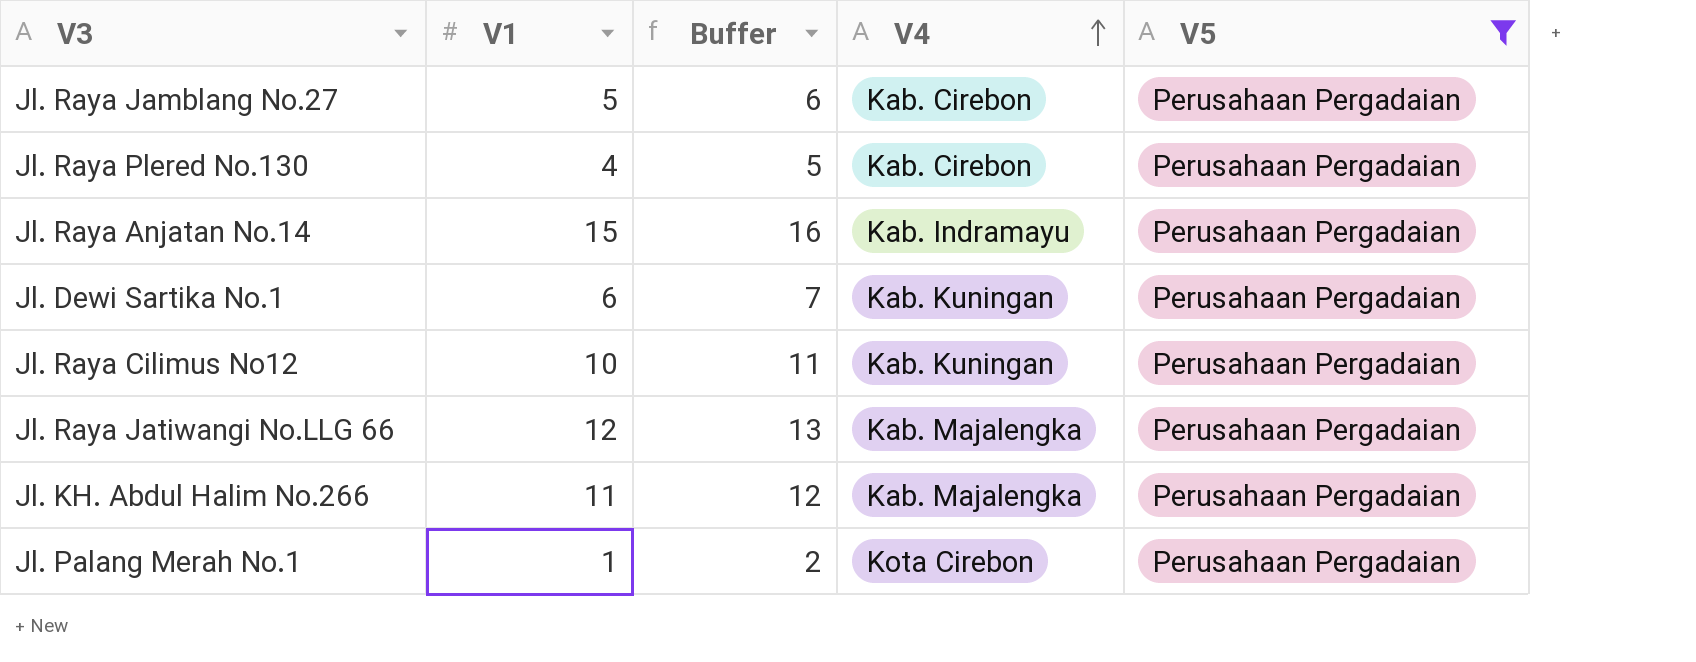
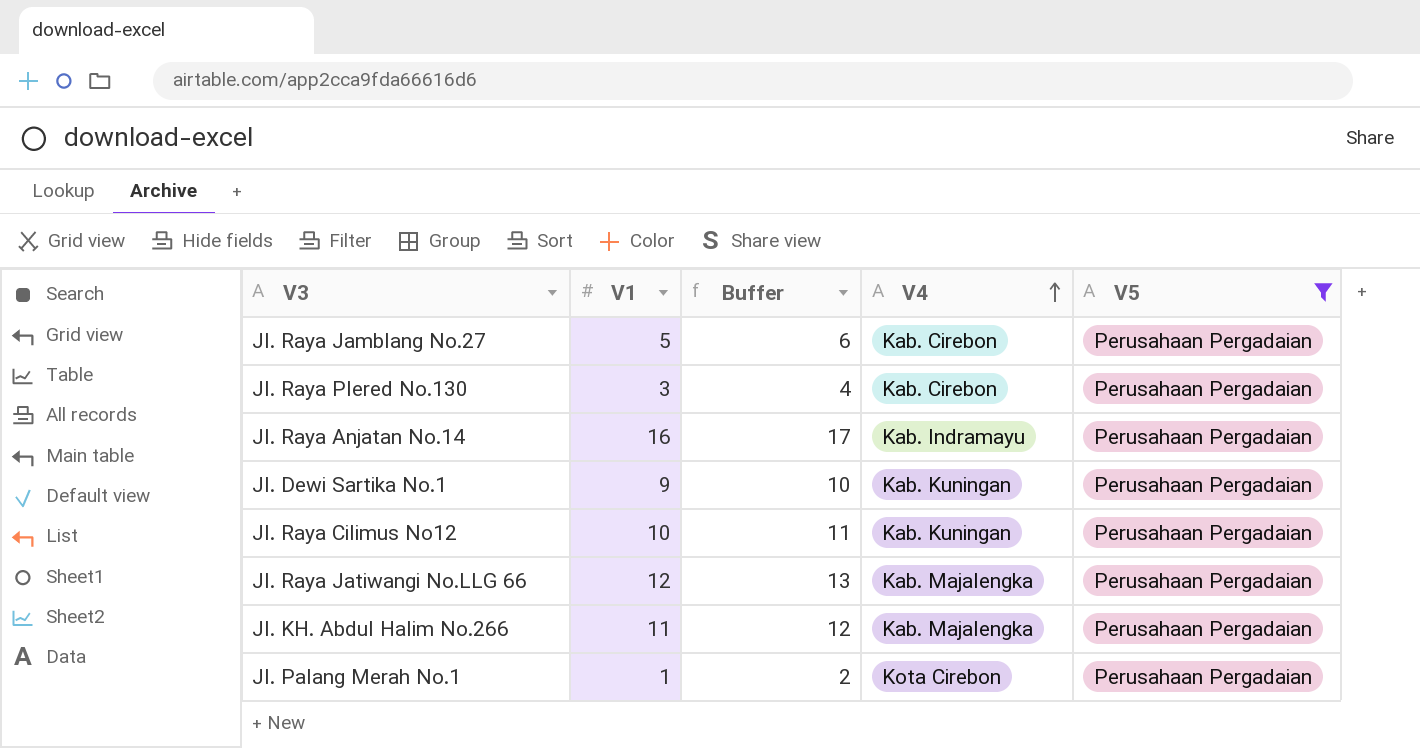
Jl. Raya Plered No.130 | V1: 4 -> 3
Jl. Raya Plered No.130 | Buffer: 5 -> 4
Jl. Raya Anjatan No.14 | V1: 15 -> 16
Jl. Raya Anjatan No.14 | Buffer: 16 -> 17
Jl. Dewi Sartika No.1 | V1: 6 -> 9
Jl. Dewi Sartika No.1 | Buffer: 7 -> 10

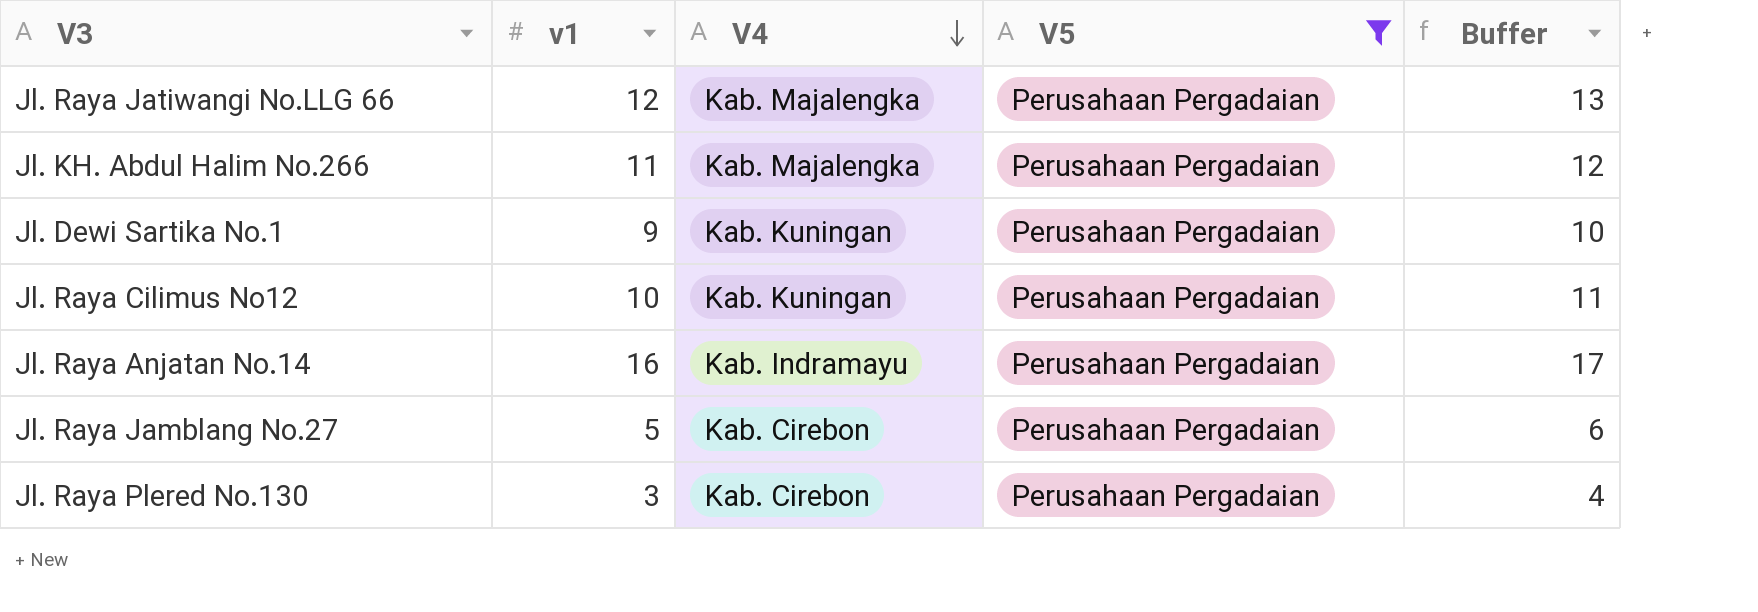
row order: V4 ascending -> V4 descending
column name: V1 -> v1
column Buffer | position: 3 -> 5
row Jl. Palang Merah No.1: 1 | 2 | Kota Cirebon | Perusahaan Pergadaian -> none

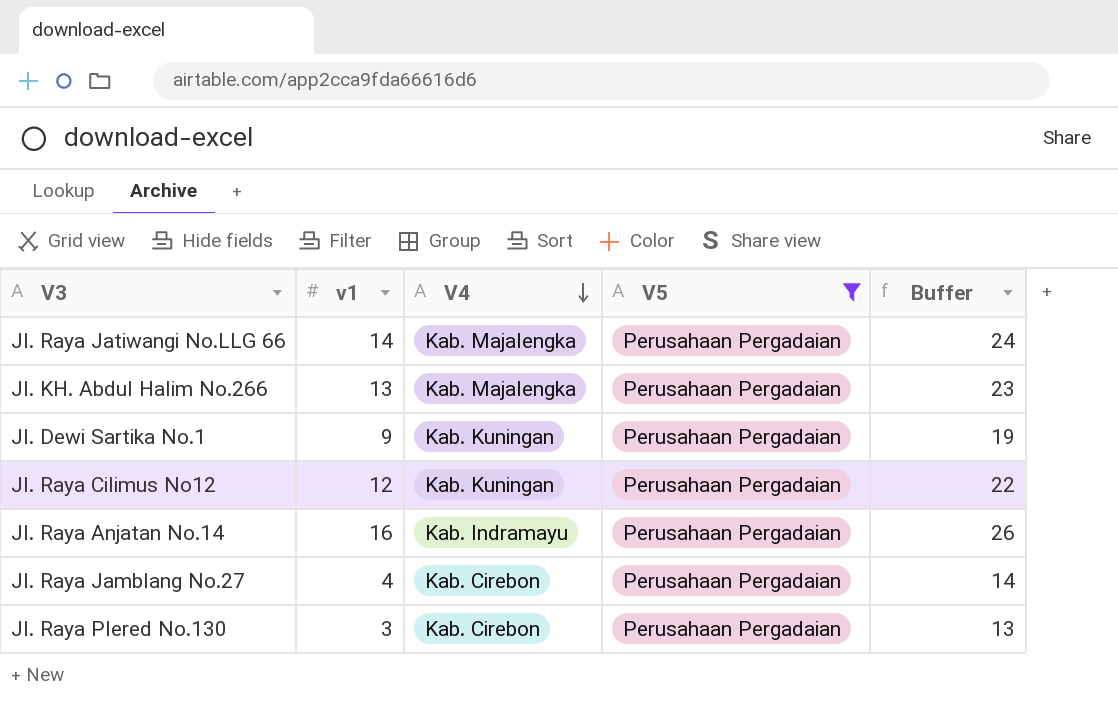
column Buffer | formula: [v1] + 1 -> [v1] + 10
Jl. Raya Jatiwangi No.LLG 66 | v1: 12 -> 14
Jl. KH. Abdul Halim No.266 | v1: 11 -> 13
Jl. Raya Cilimus No12 | v1: 10 -> 12
Jl. Raya Jamblang No.27 | v1: 5 -> 4

